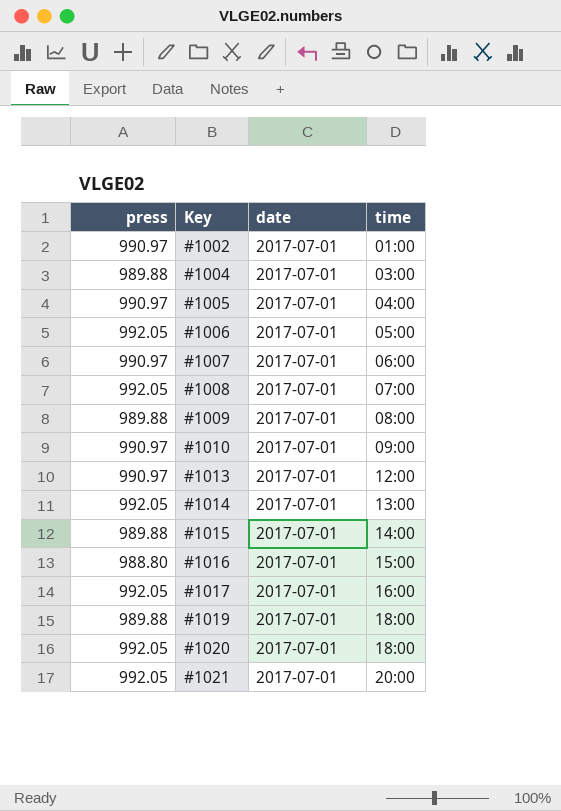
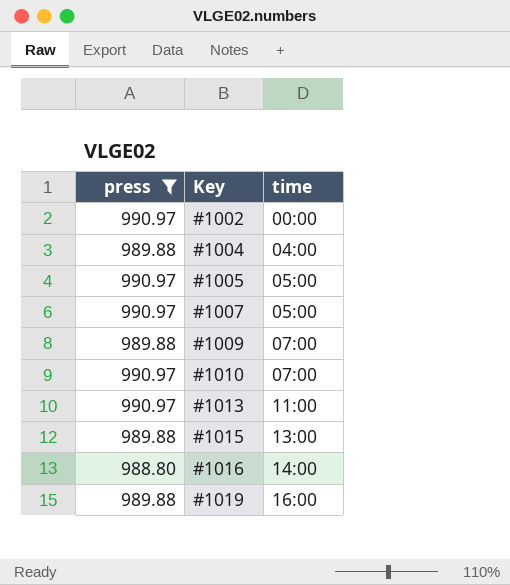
filter: none -> press != 992.05
column date | position: 3 -> none
#1002 | time: 01:00 -> 00:00
#1004 | time: 03:00 -> 04:00
#1005 | time: 04:00 -> 05:00
#1007 | time: 06:00 -> 05:00
#1009 | time: 08:00 -> 07:00
#1010 | time: 09:00 -> 07:00
#1013 | time: 12:00 -> 11:00
#1015 | time: 14:00 -> 13:00
#1016 | time: 15:00 -> 14:00
#1019 | time: 18:00 -> 16:00

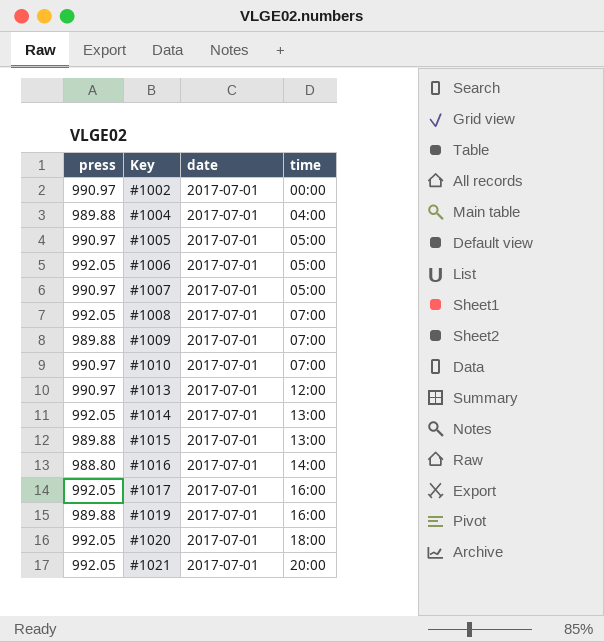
filter: press != 992.05 -> none
column date | position: none -> 3
#1013 | time: 11:00 -> 12:00

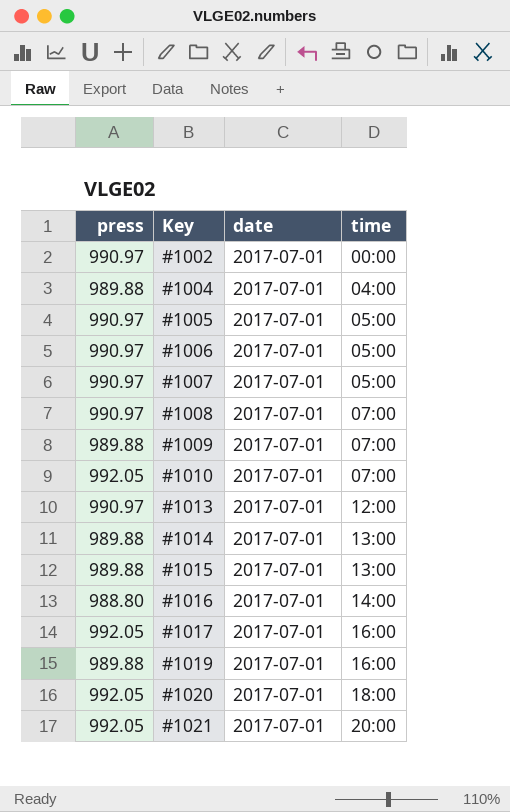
#1006 | press: 992.05 -> 990.97
#1008 | press: 992.05 -> 990.97
#1010 | press: 990.97 -> 992.05
#1014 | press: 992.05 -> 989.88

